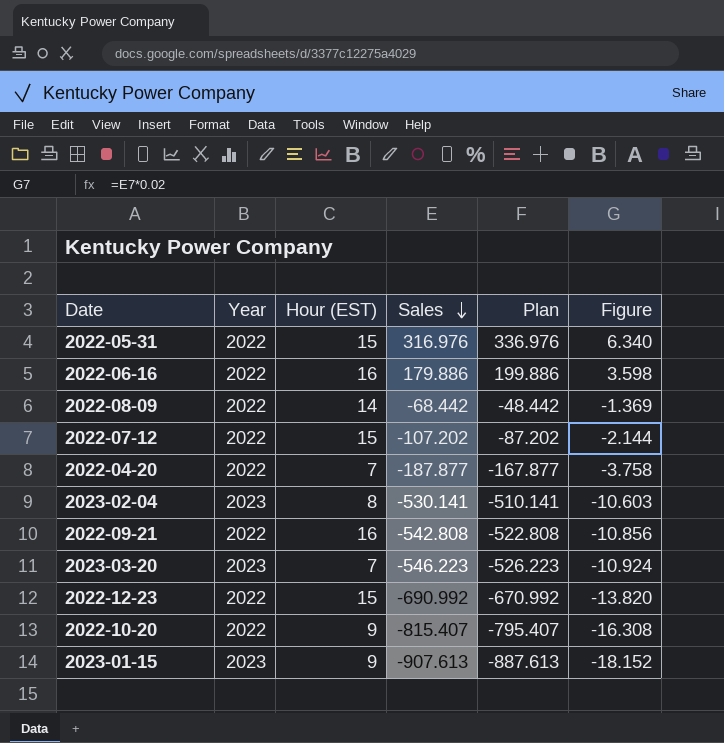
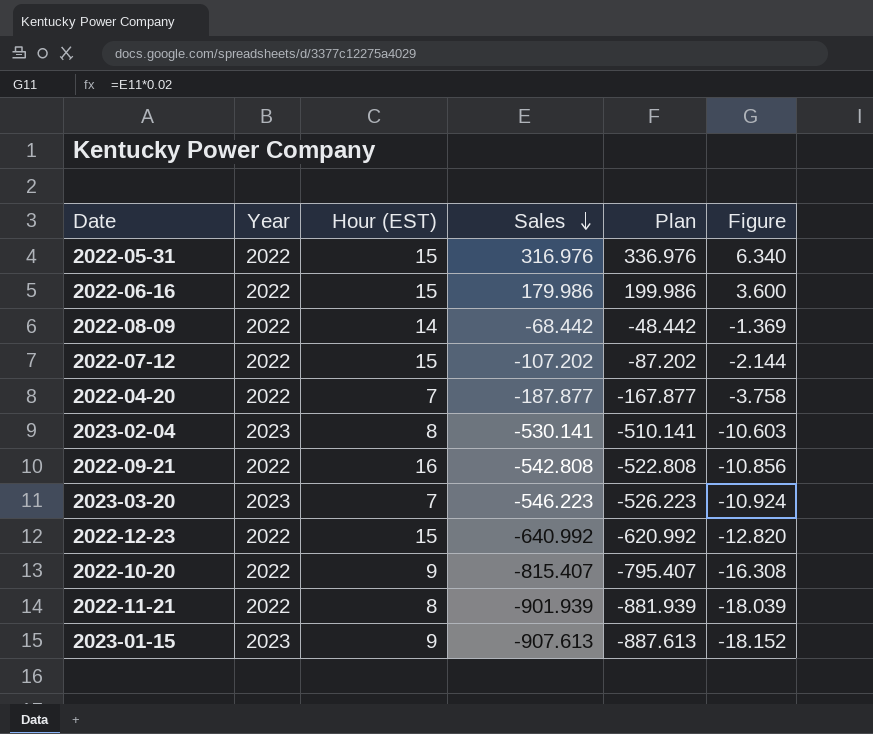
2022-06-16 | Hour (EST): 16 -> 15
2022-06-16 | Sales: 179.886 -> 179.986
2022-06-16 | Plan: 199.886 -> 199.986
2022-06-16 | Figure: 3.598 -> 3.600
2022-12-23 | Sales: -690.992 -> -640.992
2022-12-23 | Plan: -670.992 -> -620.992
2022-12-23 | Figure: -13.820 -> -12.820
row 2022-11-21: none -> 2022 | 8 | -901.939 | -881.939 | -18.039

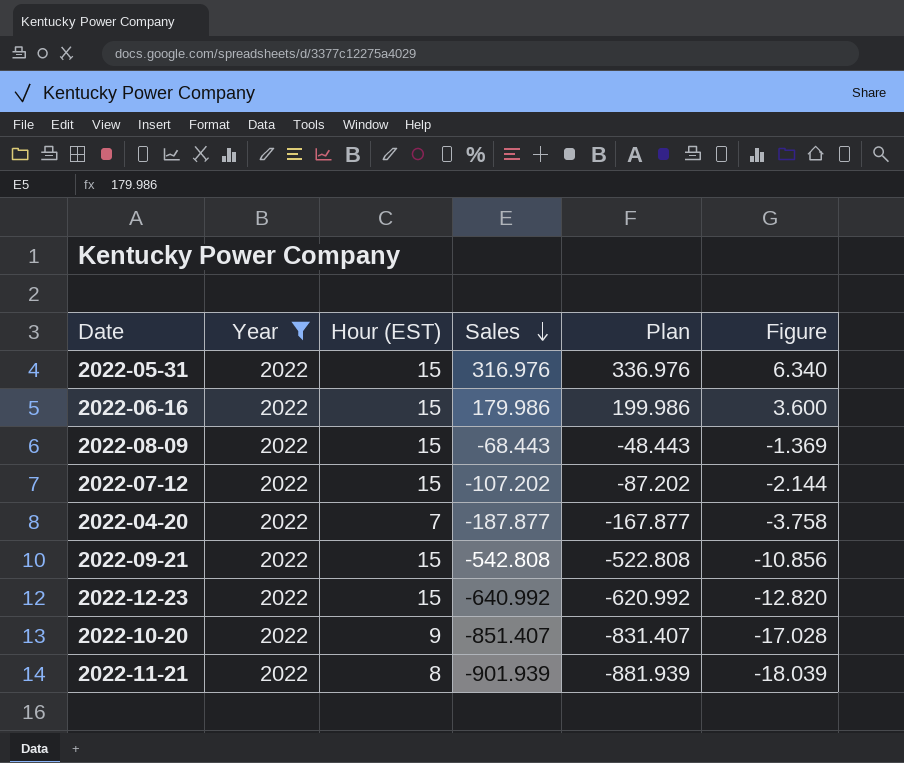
filter: none -> Year = 2022
2022-08-09 | Hour (EST): 14 -> 15
2022-08-09 | Sales: -68.442 -> -68.443
2022-08-09 | Plan: -48.442 -> -48.443
2022-09-21 | Hour (EST): 16 -> 15
2022-10-20 | Sales: -815.407 -> -851.407
2022-10-20 | Plan: -795.407 -> -831.407
2022-10-20 | Figure: -16.308 -> -17.028

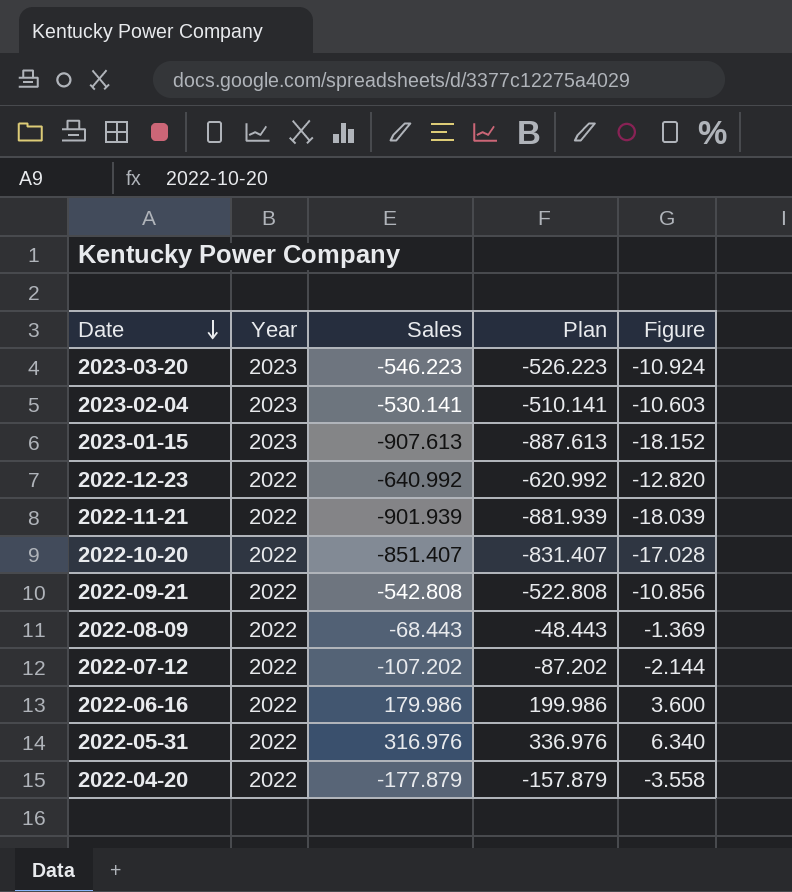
filter: Year = 2022 -> none
row order: Sales descending -> Date descending
column Hour (EST) | position: 3 -> none
2022-04-20 | Sales: -187.877 -> -177.879
2022-04-20 | Plan: -167.877 -> -157.879
2022-04-20 | Figure: -3.758 -> -3.558

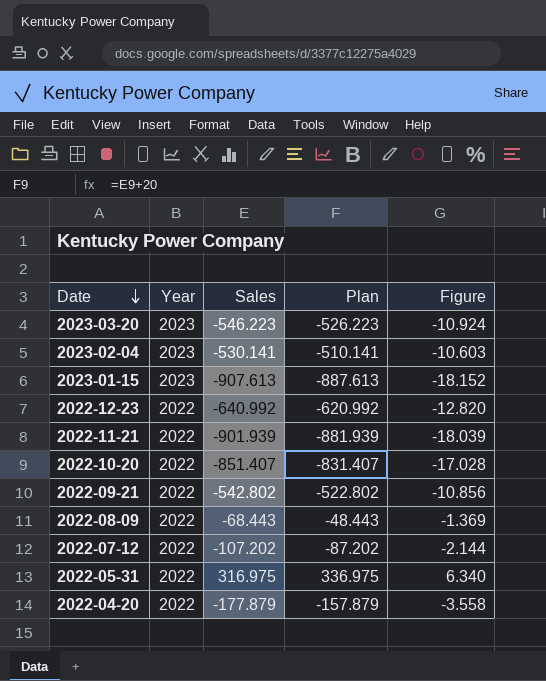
row 2022-06-16: 2022 | 179.986 | 199.986 | 3.600 -> none
2022-09-21 | Sales: -542.808 -> -542.802
2022-09-21 | Plan: -522.808 -> -522.802
2022-05-31 | Sales: 316.976 -> 316.975
2022-05-31 | Plan: 336.976 -> 336.975

